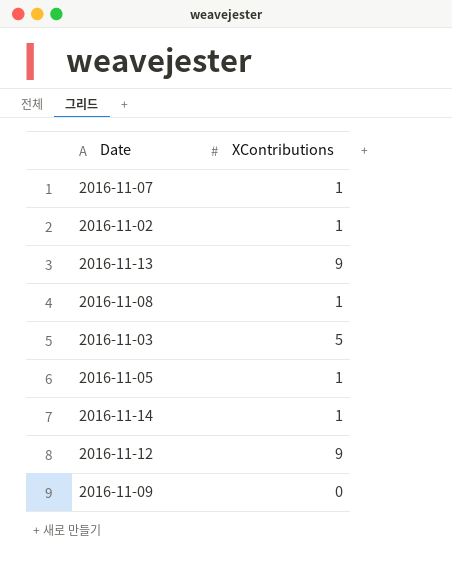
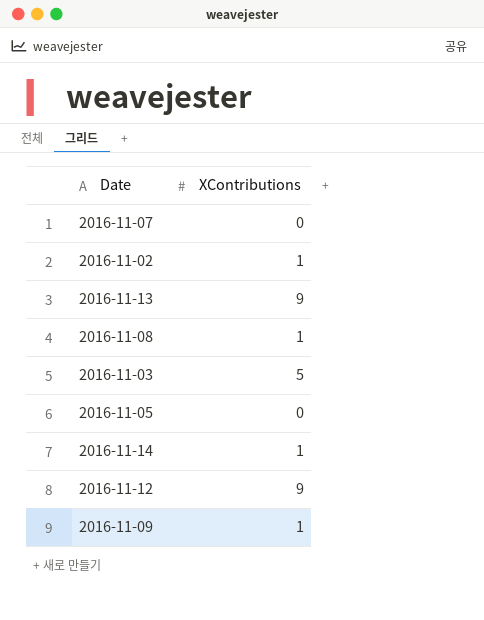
2016-11-07 | XContributions: 1 -> 0
2016-11-05 | XContributions: 1 -> 0
2016-11-09 | XContributions: 0 -> 1

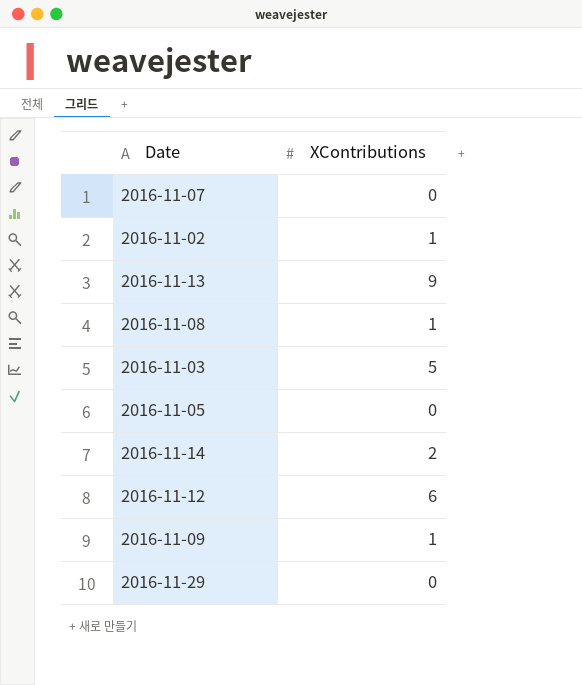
2016-11-14 | XContributions: 1 -> 2
2016-11-12 | XContributions: 9 -> 6
row 2016-11-29: none -> 0

